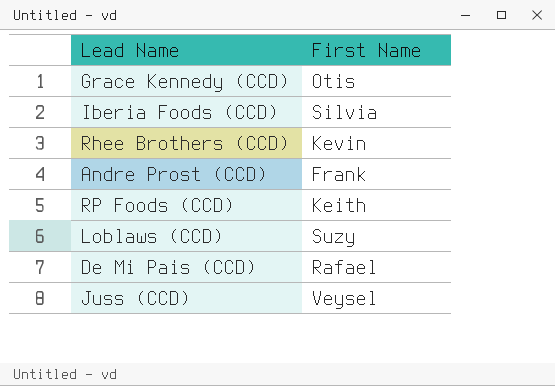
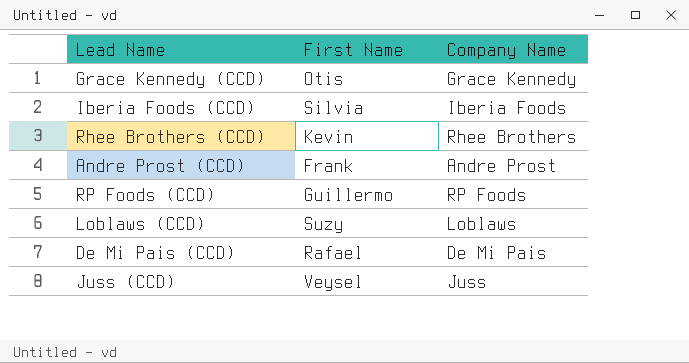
column Company Name | position: none -> 3
RP Foods (CCD) | First Name: Keith -> Guillermo

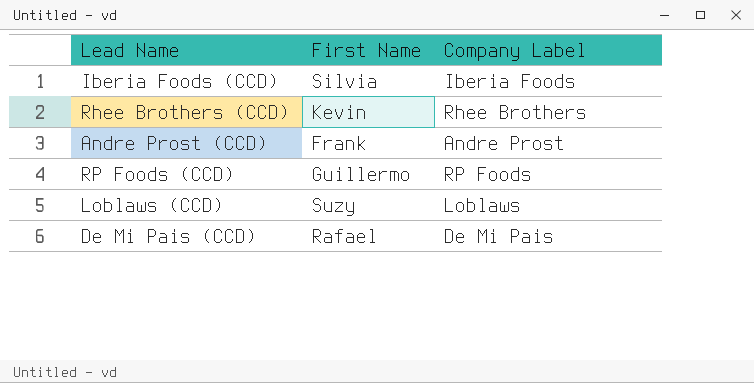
column name: Company Name -> Company Label
row Grace Kennedy (CCD): Otis | Grace Kennedy -> none
row Juss (CCD): Veysel | Juss -> none

